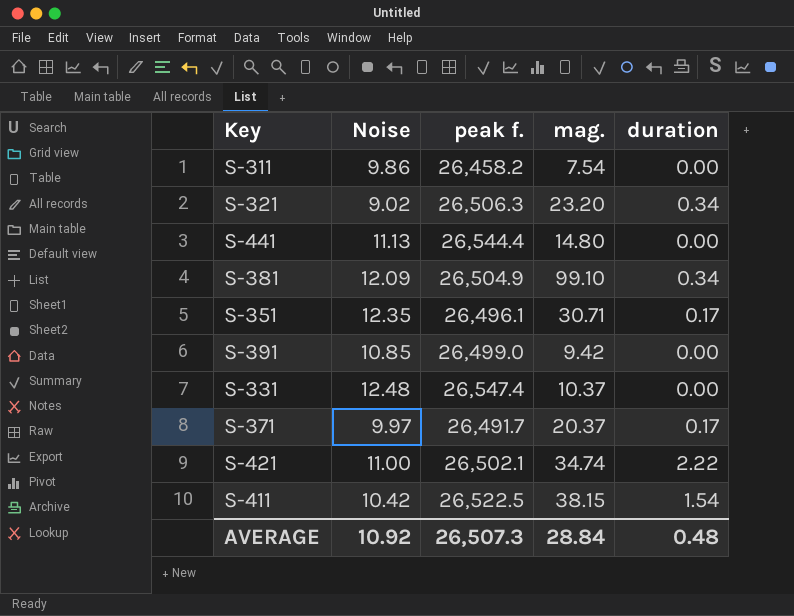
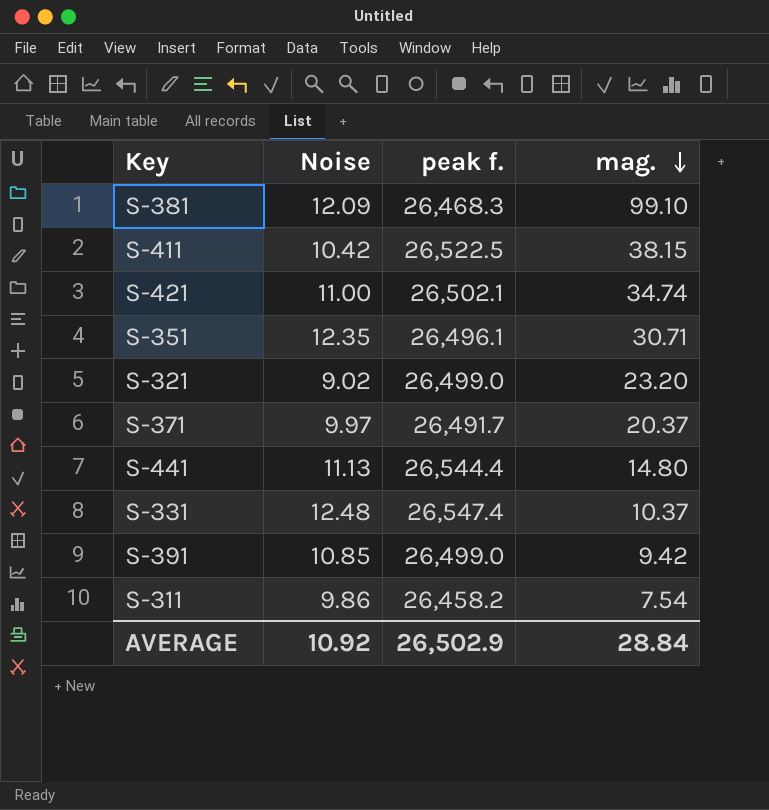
row order: none -> mag. descending
column duration | position: 5 -> none
S-381 | peak f.: 26,504.9 -> 26,468.3
S-321 | peak f.: 26,506.3 -> 26,499.0
AVERAGE | peak f.: 26,507.3 -> 26,502.9

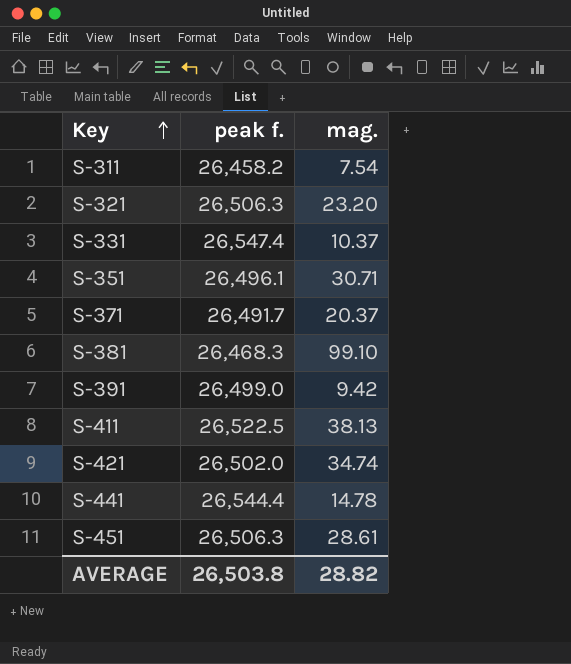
row order: mag. descending -> Key ascending
column Noise | position: 2 -> none
S-321 | peak f.: 26,499.0 -> 26,506.3
S-411 | mag.: 38.15 -> 38.13
S-421 | peak f.: 26,502.1 -> 26,502.0
S-441 | mag.: 14.80 -> 14.78
row S-451: none -> 26,506.3 | 28.61
AVERAGE | peak f.: 26,502.9 -> 26,503.8
AVERAGE | mag.: 28.84 -> 28.82

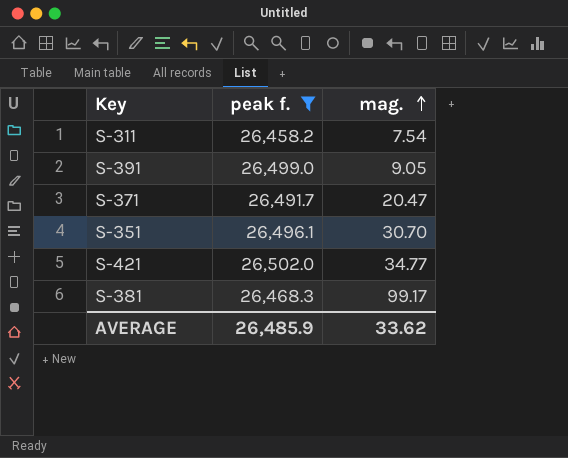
filter: none -> peak f. <= 26,502.0
row order: Key ascending -> mag. ascending
S-391 | mag.: 9.42 -> 9.05
S-371 | mag.: 20.37 -> 20.47
S-351 | mag.: 30.71 -> 30.70
S-421 | mag.: 34.74 -> 34.77
S-381 | mag.: 99.10 -> 99.17
AVERAGE | peak f.: 26,503.8 -> 26,485.9
AVERAGE | mag.: 28.82 -> 33.62

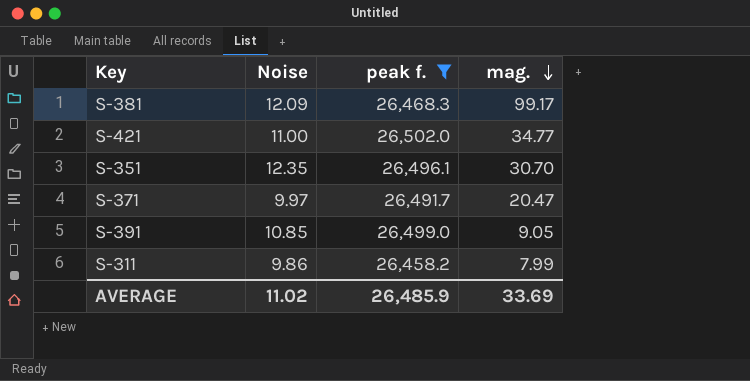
row order: mag. ascending -> mag. descending
column Noise | position: none -> 2
S-311 | mag.: 7.54 -> 7.99
AVERAGE | mag.: 33.62 -> 33.69

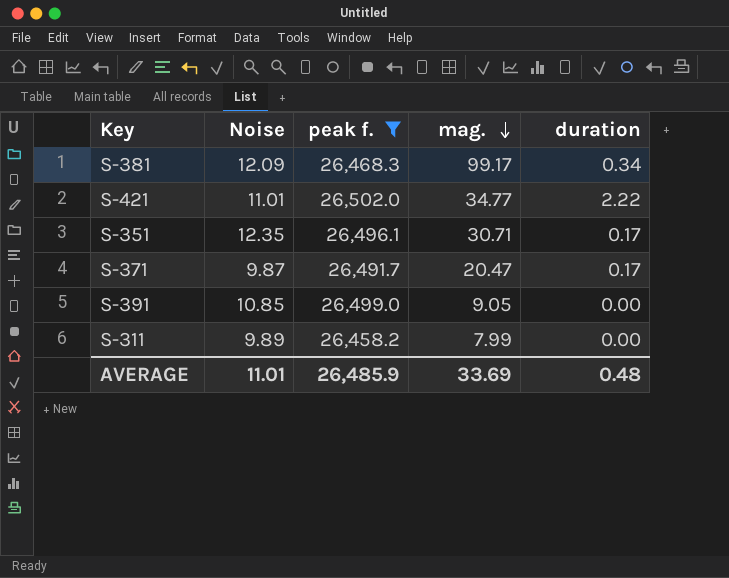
column duration | position: none -> 5
S-421 | Noise: 11.00 -> 11.01
S-351 | mag.: 30.70 -> 30.71
S-371 | Noise: 9.97 -> 9.87
S-311 | Noise: 9.86 -> 9.89
AVERAGE | Noise: 11.02 -> 11.01

